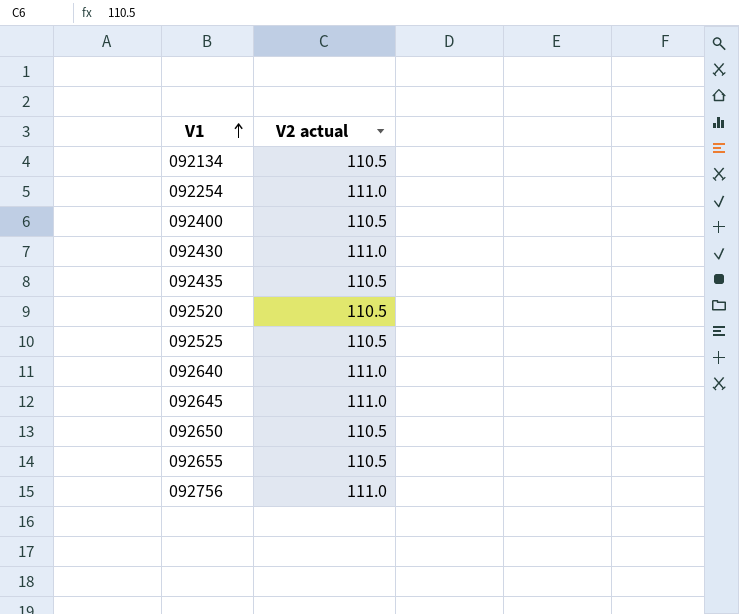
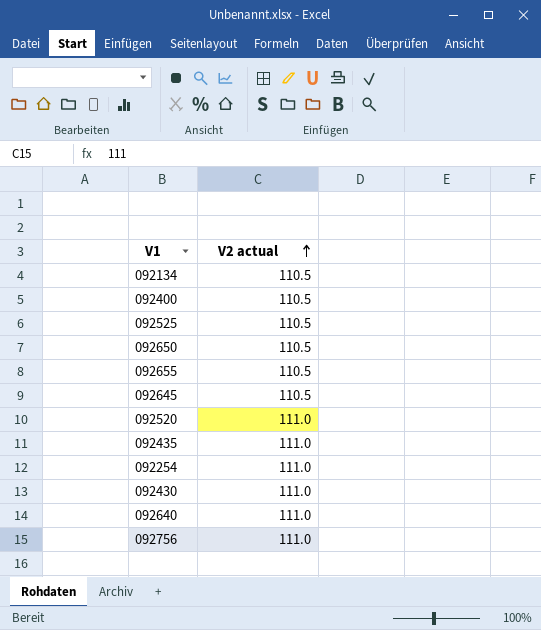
row order: V1 ascending -> V2 actual ascending
092645 | V2 actual: 111.0 -> 110.5
092520 | V2 actual: 110.5 -> 111.0
092435 | V2 actual: 110.5 -> 111.0

